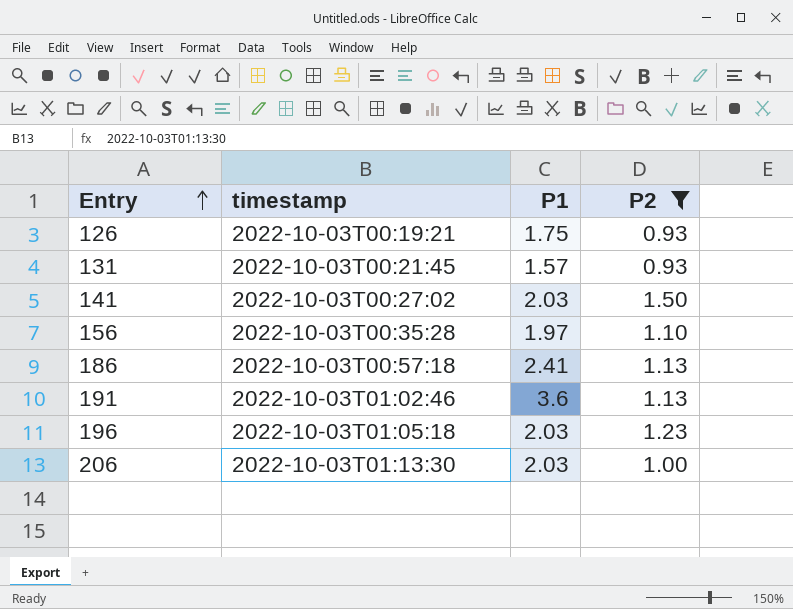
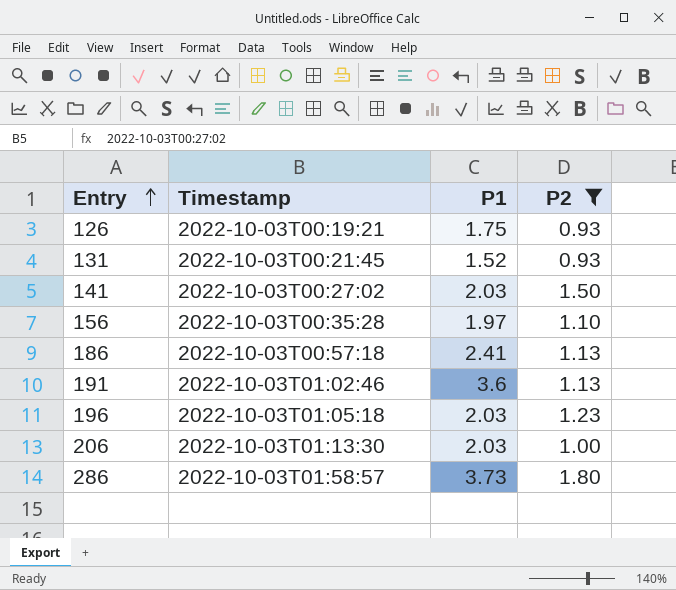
column name: timestamp -> Timestamp
131 | P1: 1.57 -> 1.52
row 286: none -> 2022-10-03T01:58:57 | 3.73 | 1.80

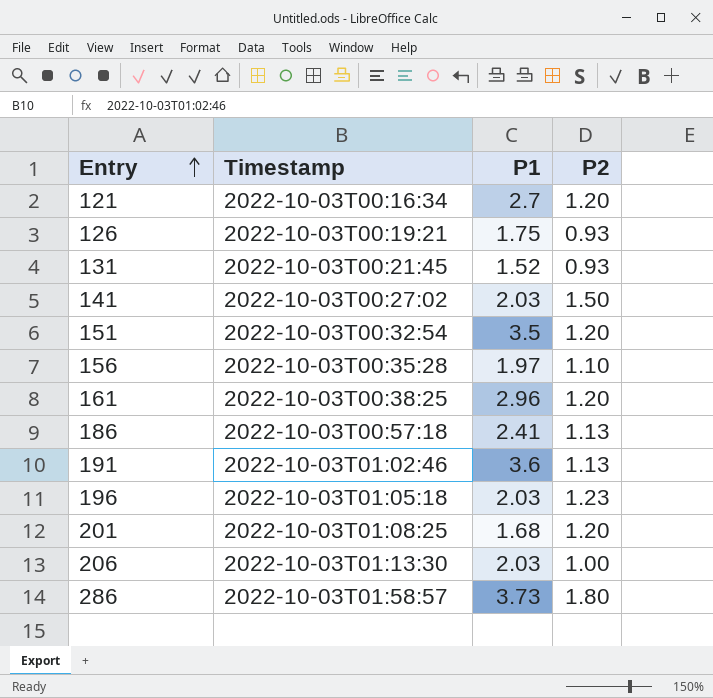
filter: P2 != 1.20 -> none

